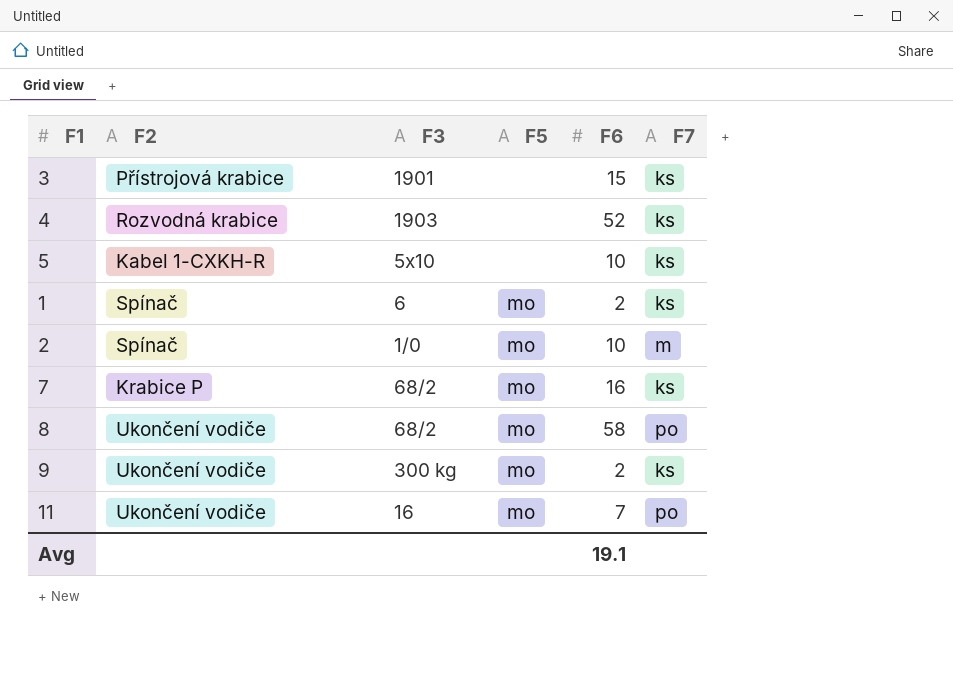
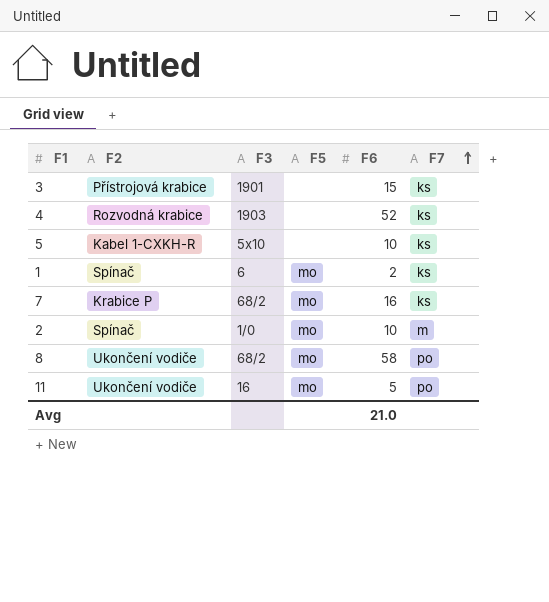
row order: none -> F7 ascending
row 9: Ukončení vodiče | 300 kg | mo | 2 | ks -> none
11 | F6: 7 -> 5
Avg | F6: 19.1 -> 21.0

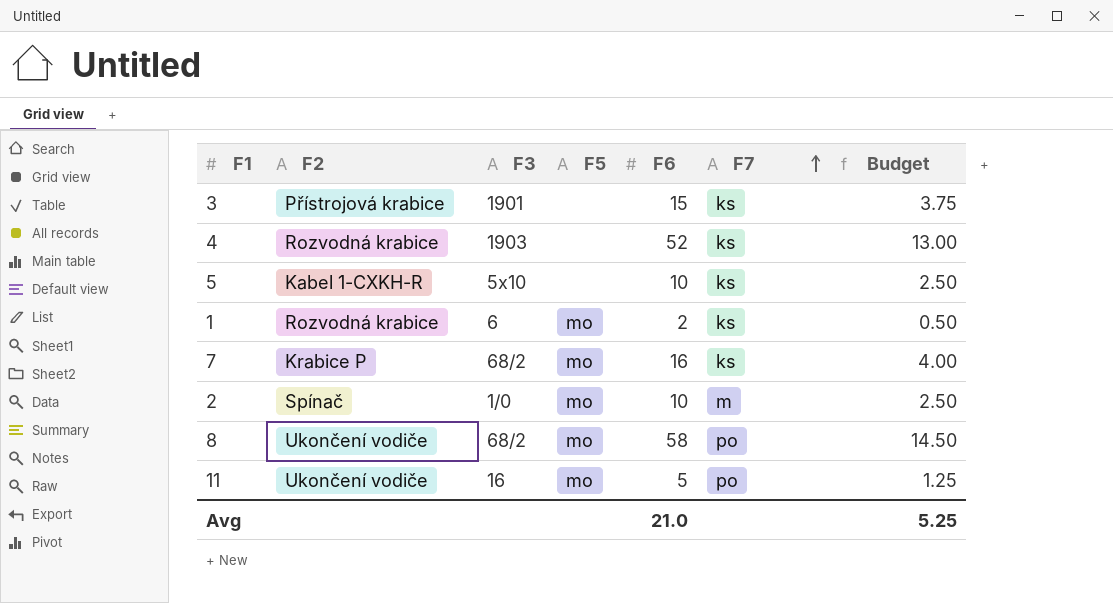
column Budget | formula: none -> [F6] * 0.25
1 | F2: Spínač -> Rozvodná krabice

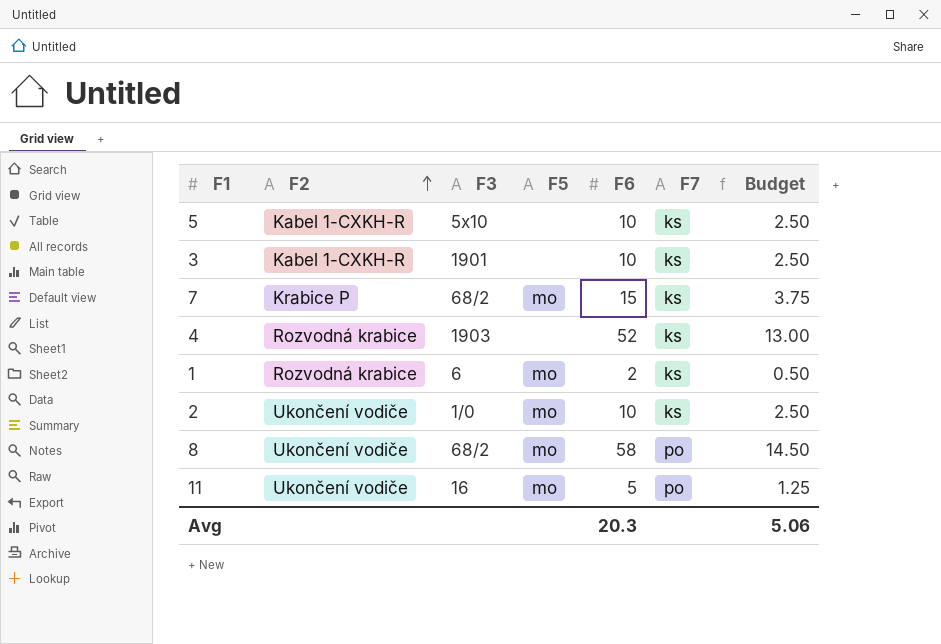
row order: F7 ascending -> F2 ascending
3 | F2: Přístrojová krabice -> Kabel 1-CXKH-R
3 | F6: 15 -> 10
3 | Budget: 3.75 -> 2.50
7 | F6: 16 -> 15
7 | Budget: 4.00 -> 3.75
2 | F2: Spínač -> Ukončení vodiče
2 | F7: m -> ks
Avg | F6: 21.0 -> 20.3
Avg | Budget: 5.25 -> 5.06

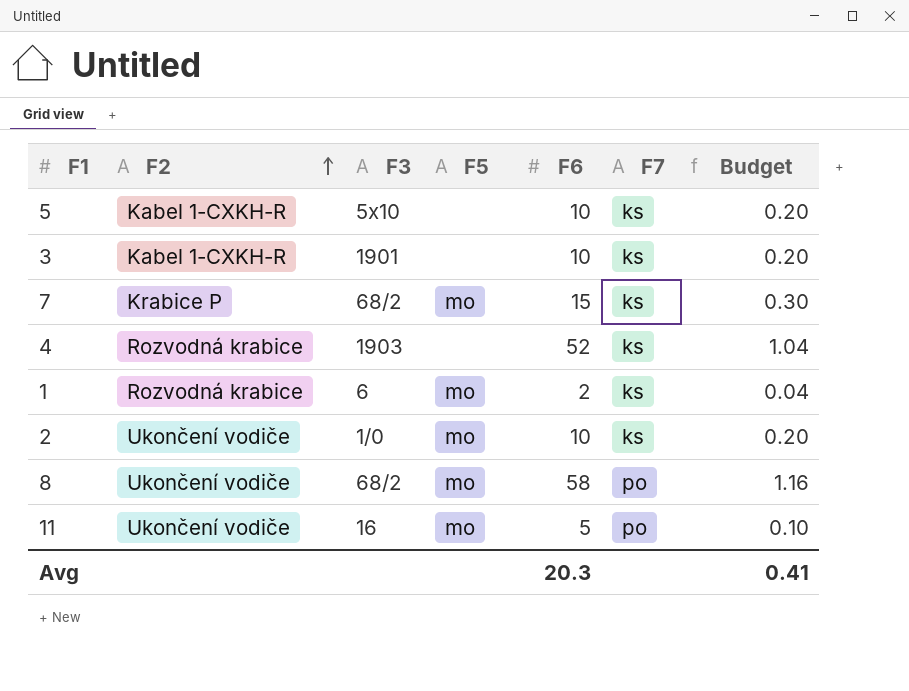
column Budget | formula: [F6] * 0.25 -> [F6] * 0.02
Avg | Budget: 5.06 -> 0.41

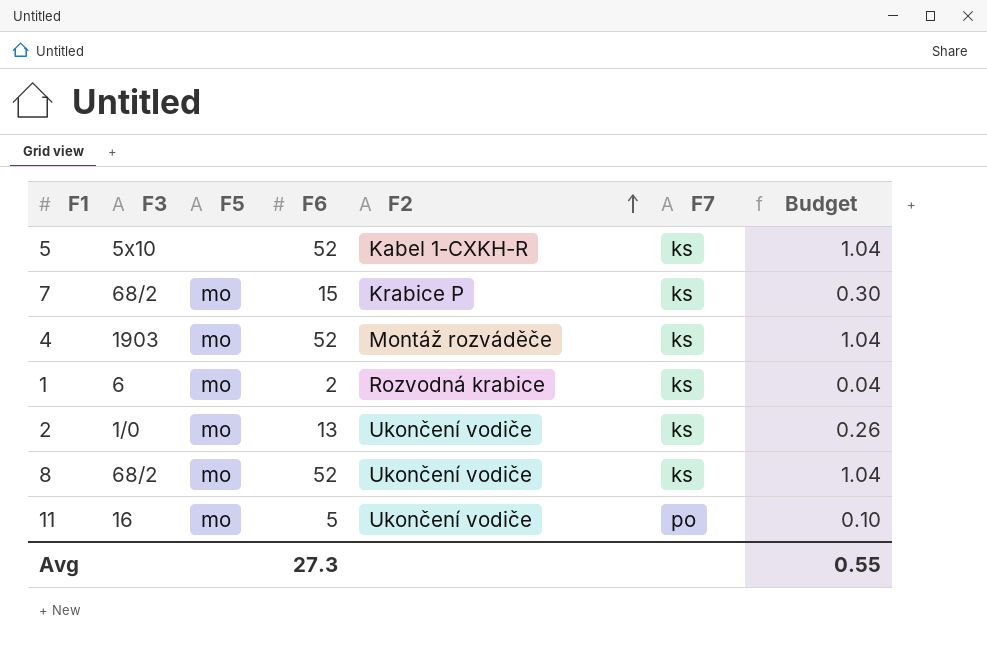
column F2 | position: 2 -> 5
row 3: Kabel 1-CXKH-R | 1901 | none | 10 | ks | 0.20 -> none
5 | F6: 10 -> 52
5 | Budget: 0.20 -> 1.04
4 | F5: none -> mo
4 | F2: Rozvodná krabice -> Montáž rozváděče
2 | F6: 10 -> 13
2 | Budget: 0.20 -> 0.26
8 | F6: 58 -> 52
8 | F7: po -> ks
8 | Budget: 1.16 -> 1.04
Avg | F6: 20.3 -> 27.3
Avg | Budget: 0.41 -> 0.55

